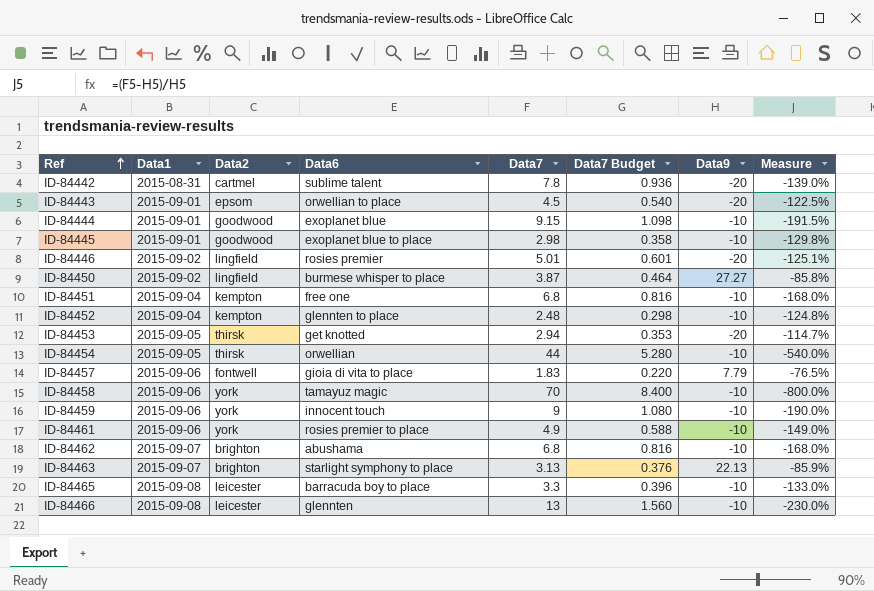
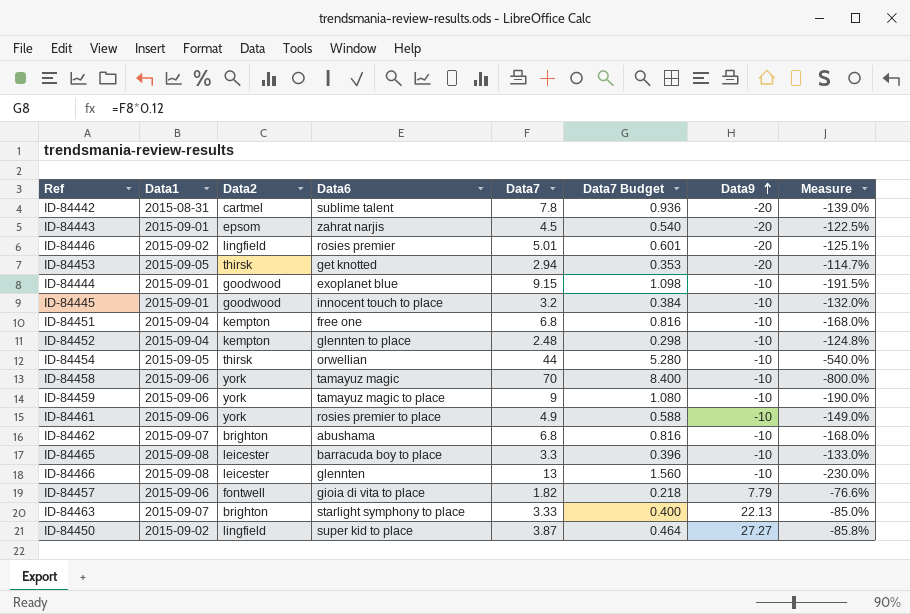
row order: Ref ascending -> Data9 ascending
ID-84443 | Data6: orwellian to place -> zahrat narjis
ID-84445 | Data6: exoplanet blue to place -> innocent touch to place
ID-84445 | Data7: 2.98 -> 3.2
ID-84445 | Data7 Budget: 0.358 -> 0.384
ID-84445 | Measure: -129.8% -> -132.0%
ID-84459 | Data6: innocent touch -> tamayuz magic to place
ID-84457 | Data7: 1.83 -> 1.82
ID-84457 | Data7 Budget: 0.220 -> 0.218
ID-84457 | Measure: -76.5% -> -76.6%
ID-84463 | Data7: 3.13 -> 3.33
ID-84463 | Data7 Budget: 0.376 -> 0.400
ID-84463 | Measure: -85.9% -> -85.0%
ID-84450 | Data6: burmese whisper to place -> super kid to place

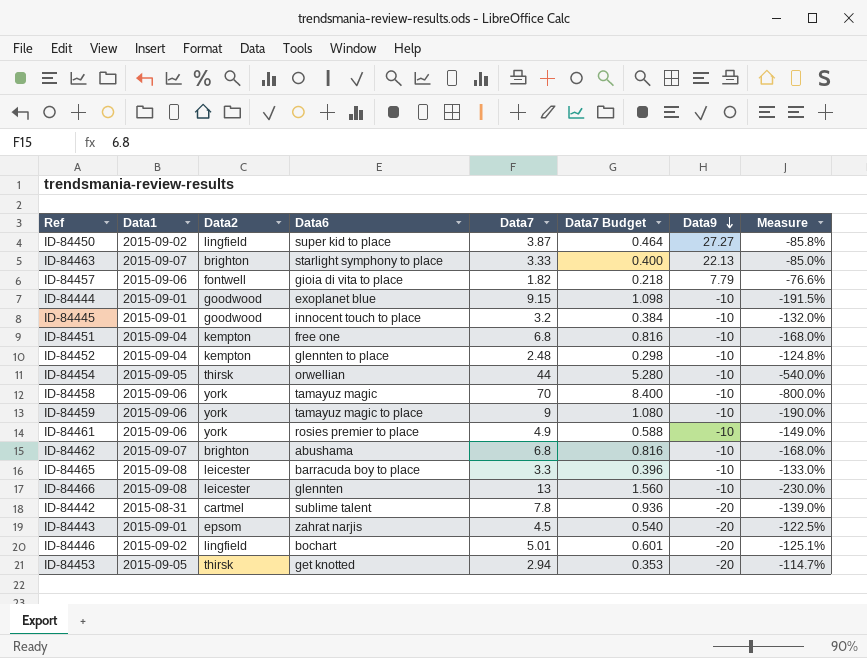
row order: Data9 ascending -> Data9 descending
ID-84446 | Data6: rosies premier -> bochart

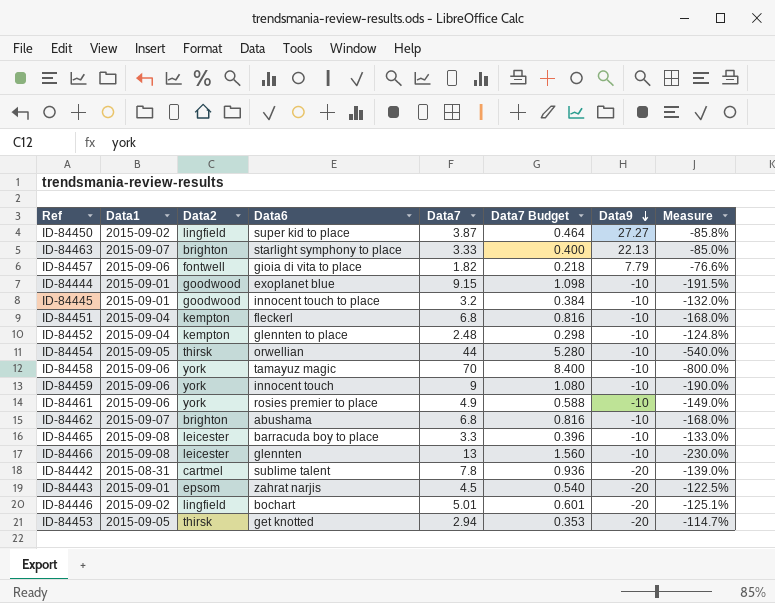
ID-84451 | Data6: free one -> fleckerl
ID-84459 | Data6: tamayuz magic to place -> innocent touch

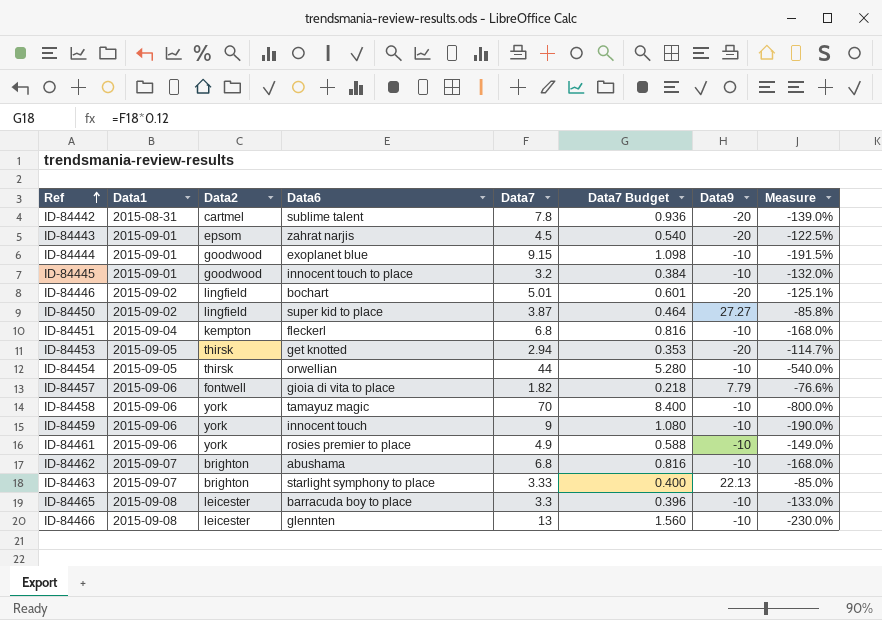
row order: Data9 descending -> Ref ascending
row ID-84452: 2015-09-04 | kempton | glennten to place | 2.48 | 0.298 | -10 | -124.8% -> none

